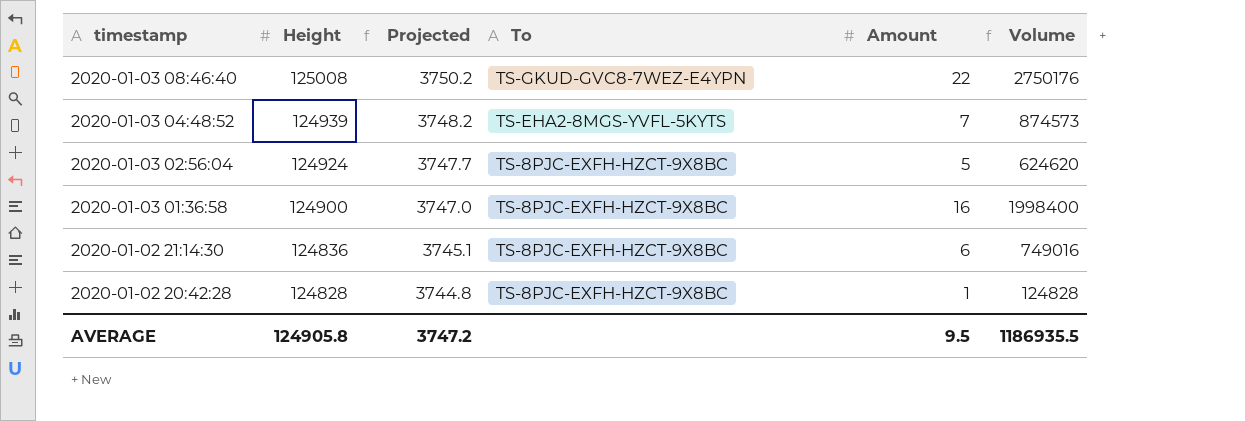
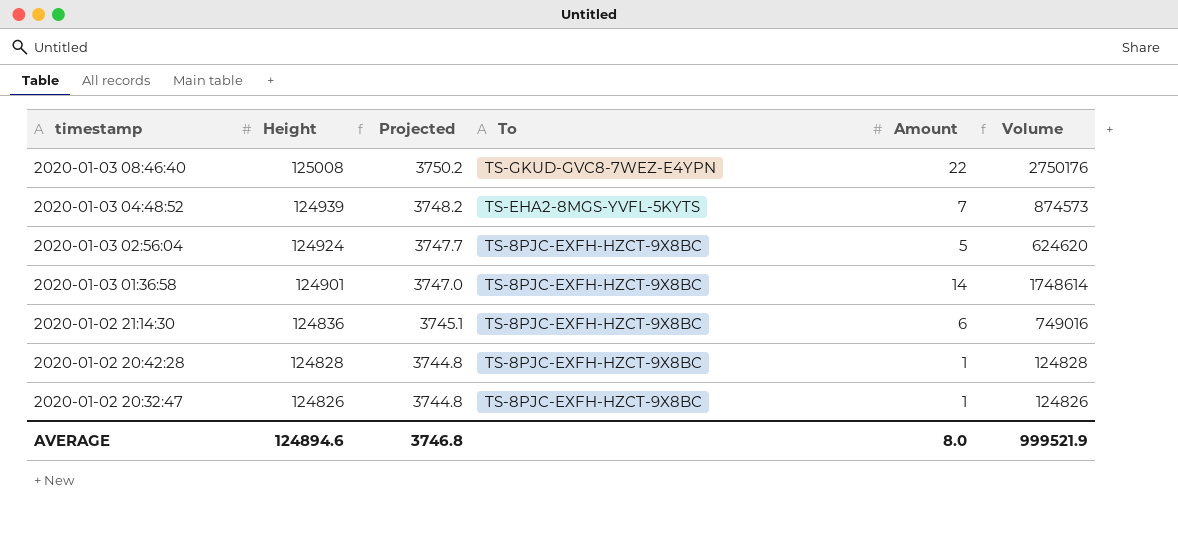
2020-01-03 01:36:58 | Height: 124900 -> 124901
2020-01-03 01:36:58 | Amount: 16 -> 14
2020-01-03 01:36:58 | Volume: 1998400 -> 1748614
row 2020-01-02 20:32:47: none -> 124826 | 3744.8 | TS-8PJC-EXFH-HZCT-9X8BC | 1 | 124826
AVERAGE | Height: 124905.8 -> 124894.6
AVERAGE | Projected: 3747.2 -> 3746.8
AVERAGE | Amount: 9.5 -> 8.0
AVERAGE | Volume: 1186935.5 -> 999521.9

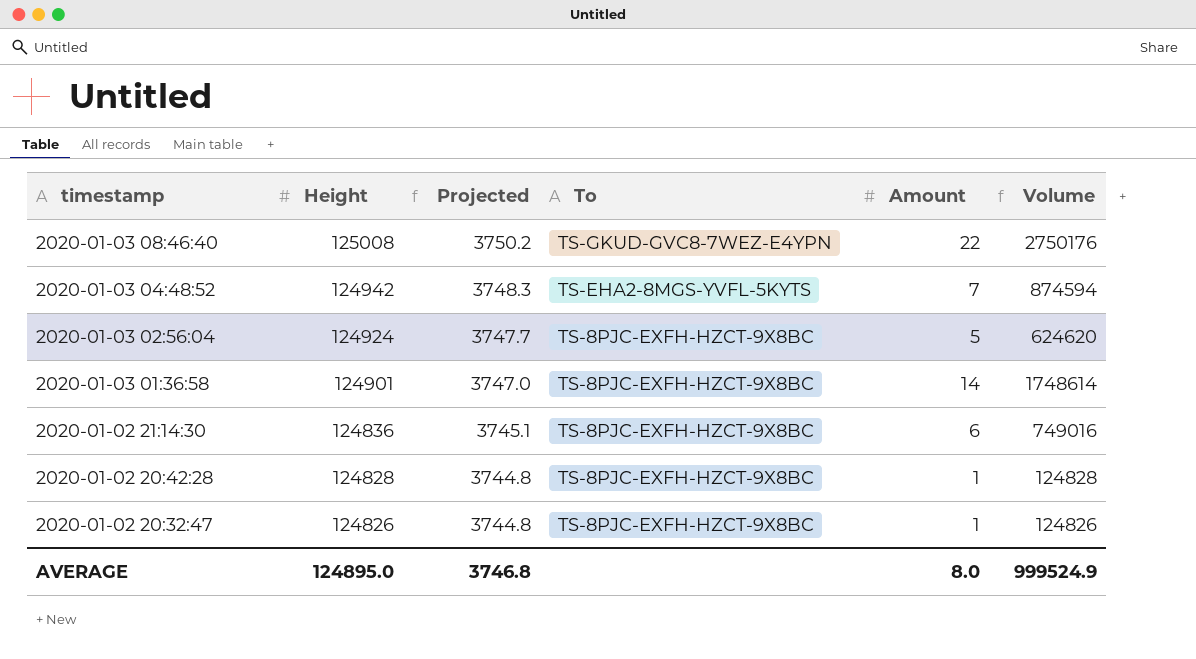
2020-01-03 04:48:52 | Height: 124939 -> 124942
2020-01-03 04:48:52 | Projected: 3748.2 -> 3748.3
2020-01-03 04:48:52 | Volume: 874573 -> 874594
AVERAGE | Height: 124894.6 -> 124895.0
AVERAGE | Volume: 999521.9 -> 999524.9

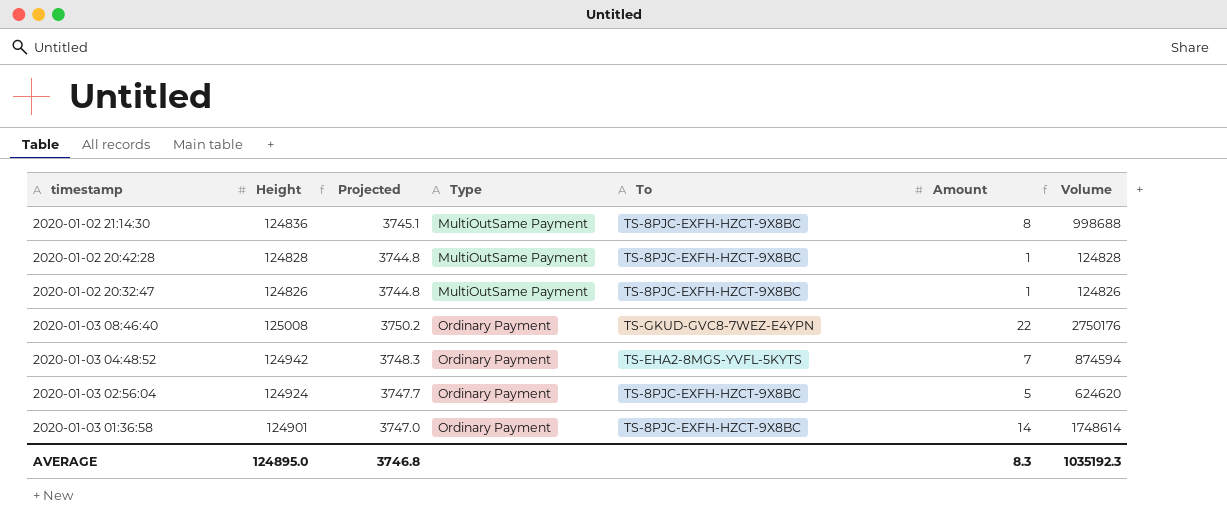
row order: timestamp descending -> Type ascending
column Type | position: none -> 4
2020-01-02 21:14:30 | Amount: 6 -> 8
2020-01-02 21:14:30 | Volume: 749016 -> 998688
AVERAGE | Amount: 8.0 -> 8.3
AVERAGE | Volume: 999524.9 -> 1035192.3

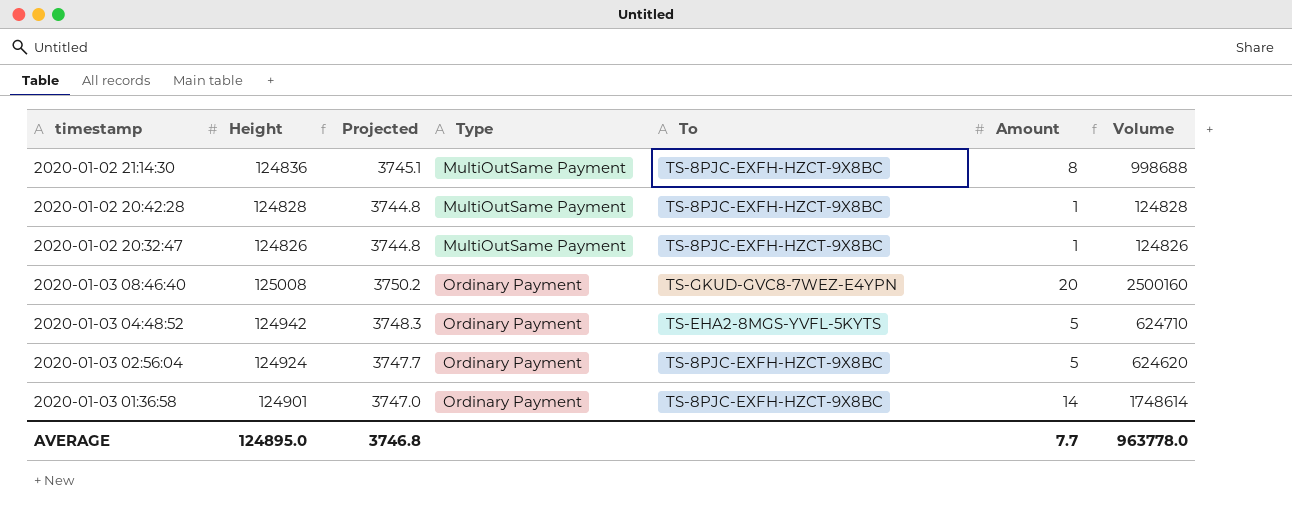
2020-01-03 08:46:40 | Amount: 22 -> 20
2020-01-03 08:46:40 | Volume: 2750176 -> 2500160
2020-01-03 04:48:52 | Amount: 7 -> 5
2020-01-03 04:48:52 | Volume: 874594 -> 624710
AVERAGE | Amount: 8.3 -> 7.7
AVERAGE | Volume: 1035192.3 -> 963778.0

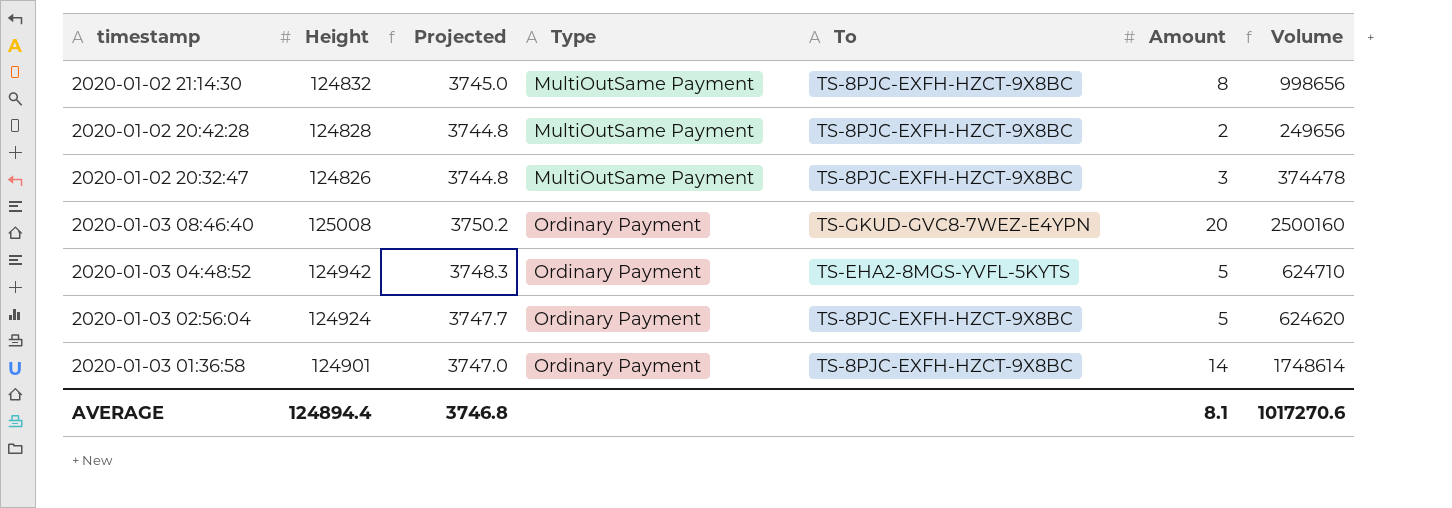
2020-01-02 21:14:30 | Height: 124836 -> 124832
2020-01-02 21:14:30 | Projected: 3745.1 -> 3745.0
2020-01-02 21:14:30 | Volume: 998688 -> 998656
2020-01-02 20:42:28 | Amount: 1 -> 2
2020-01-02 20:42:28 | Volume: 124828 -> 249656
2020-01-02 20:32:47 | Amount: 1 -> 3
2020-01-02 20:32:47 | Volume: 124826 -> 374478
AVERAGE | Height: 124895.0 -> 124894.4
AVERAGE | Amount: 7.7 -> 8.1
AVERAGE | Volume: 963778.0 -> 1017270.6

